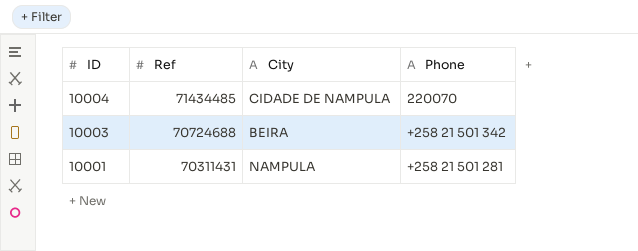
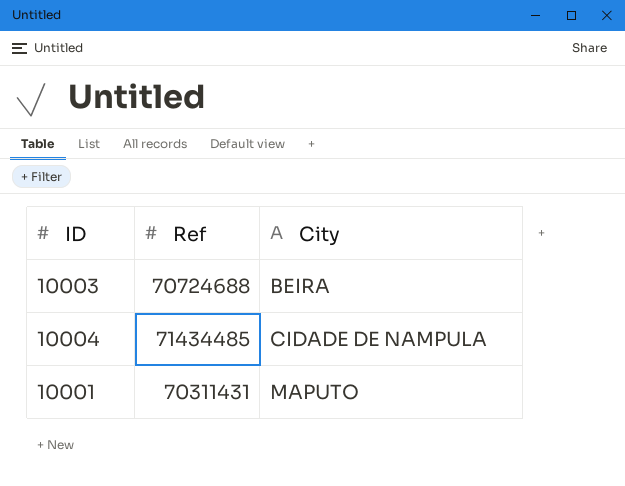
row order: ID descending -> City ascending
column Phone | position: 4 -> none
10001 | City: NAMPULA -> MAPUTO

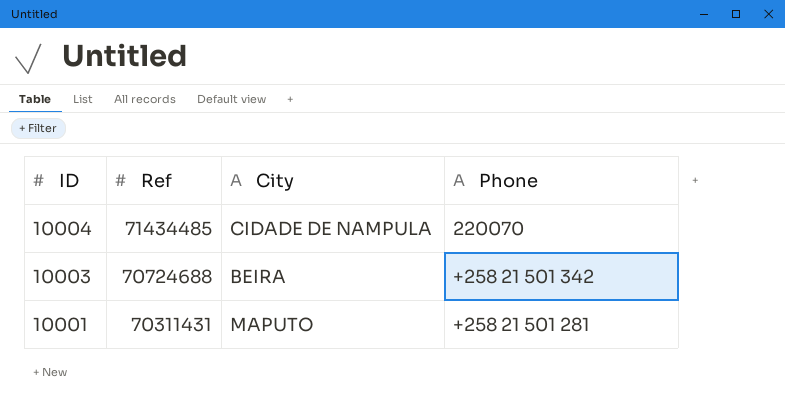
row order: City ascending -> ID descending
column Phone | position: none -> 4

